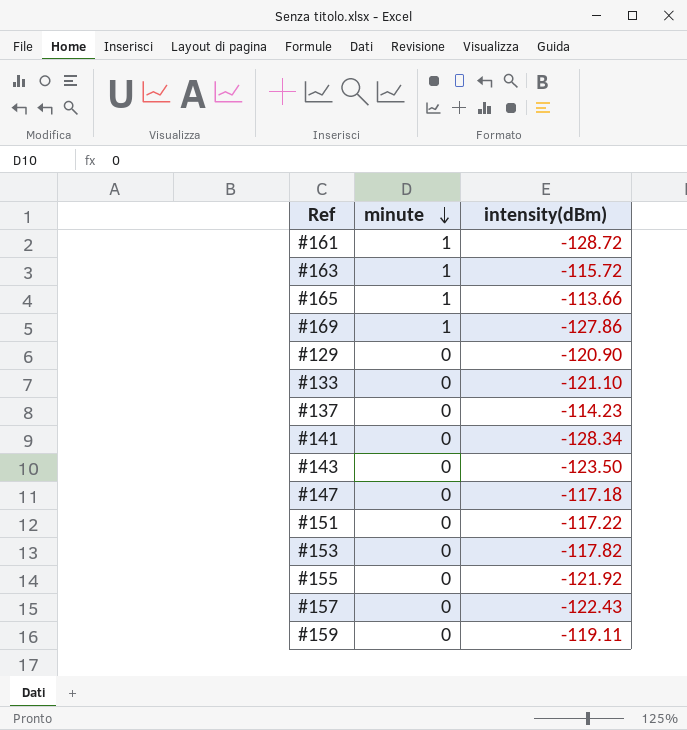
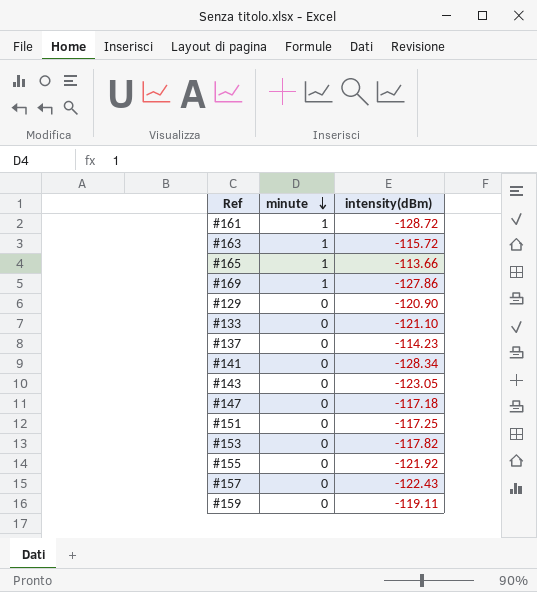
#143 | intensity(dBm): -123.50 -> -123.05
#151 | intensity(dBm): -117.22 -> -117.25

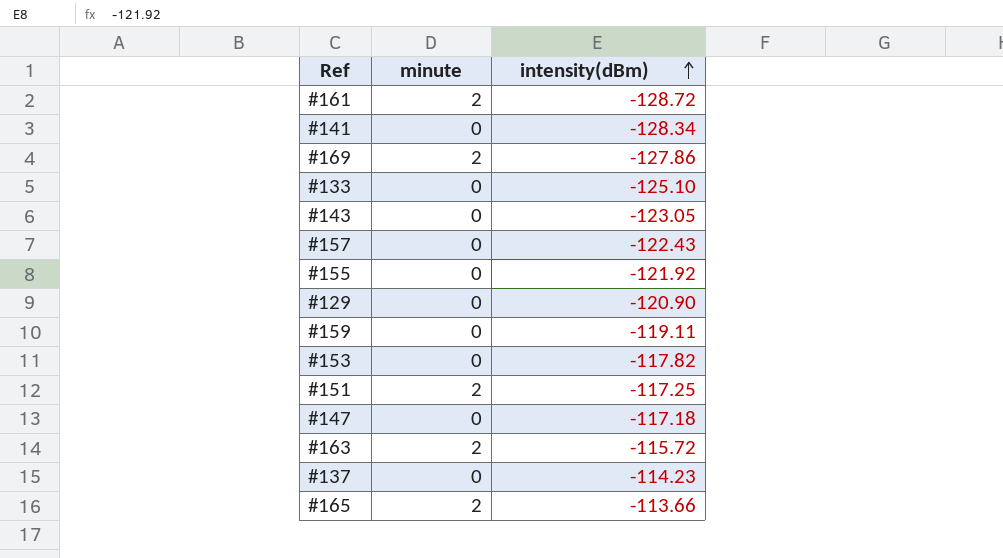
row order: minute descending -> intensity(dBm) ascending
#161 | minute: 1 -> 2
#169 | minute: 1 -> 2
#133 | intensity(dBm): -121.10 -> -125.10
#151 | minute: 0 -> 2
#163 | minute: 1 -> 2
#165 | minute: 1 -> 2

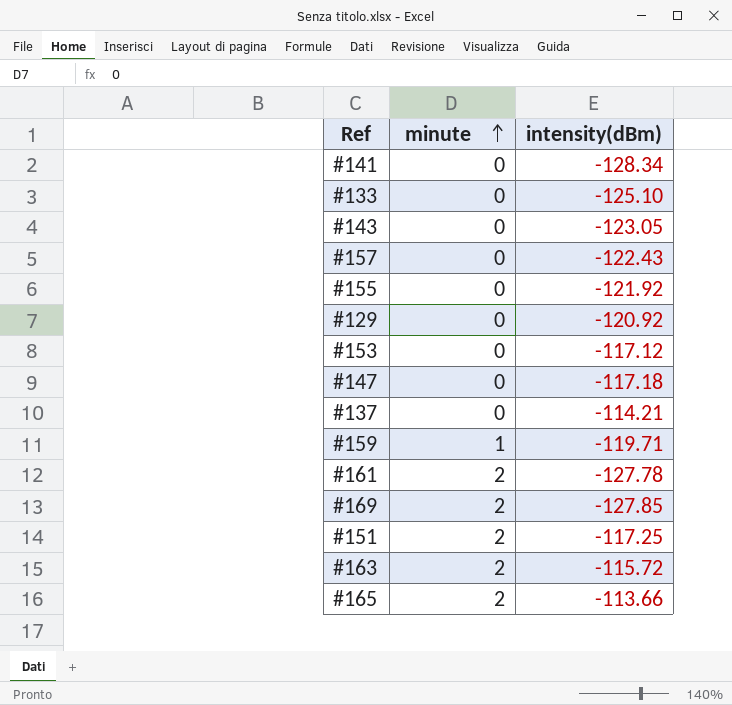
row order: intensity(dBm) ascending -> minute ascending
#129 | intensity(dBm): -120.90 -> -120.92
#153 | intensity(dBm): -117.82 -> -117.12
#137 | intensity(dBm): -114.23 -> -114.21
#159 | minute: 0 -> 1
#159 | intensity(dBm): -119.11 -> -119.71
#161 | intensity(dBm): -128.72 -> -127.78
#169 | intensity(dBm): -127.86 -> -127.85

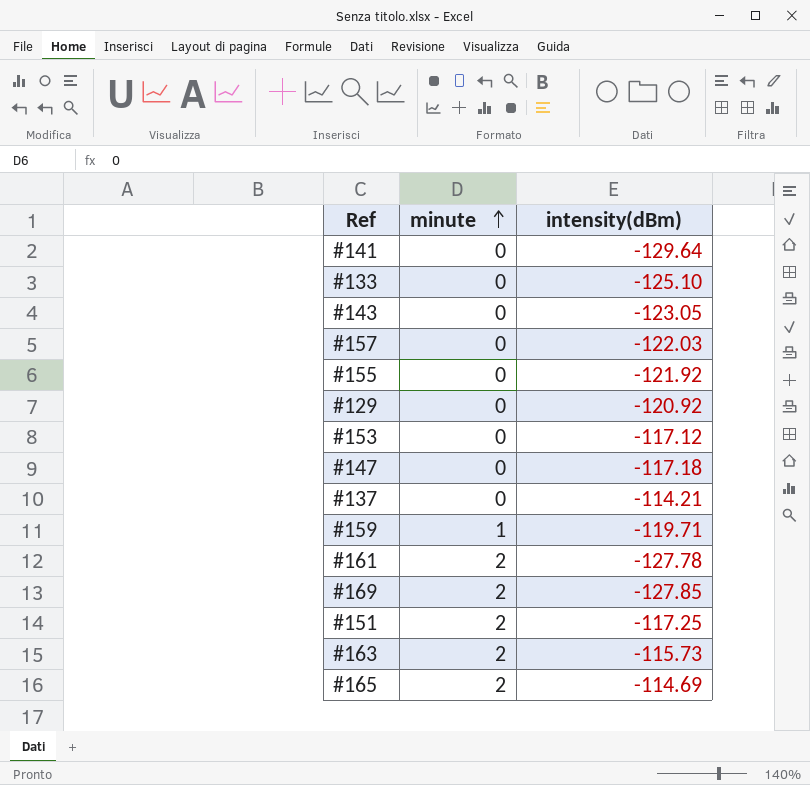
#141 | intensity(dBm): -128.34 -> -129.64
#157 | intensity(dBm): -122.43 -> -122.03
#163 | intensity(dBm): -115.72 -> -115.73
#165 | intensity(dBm): -113.66 -> -114.69

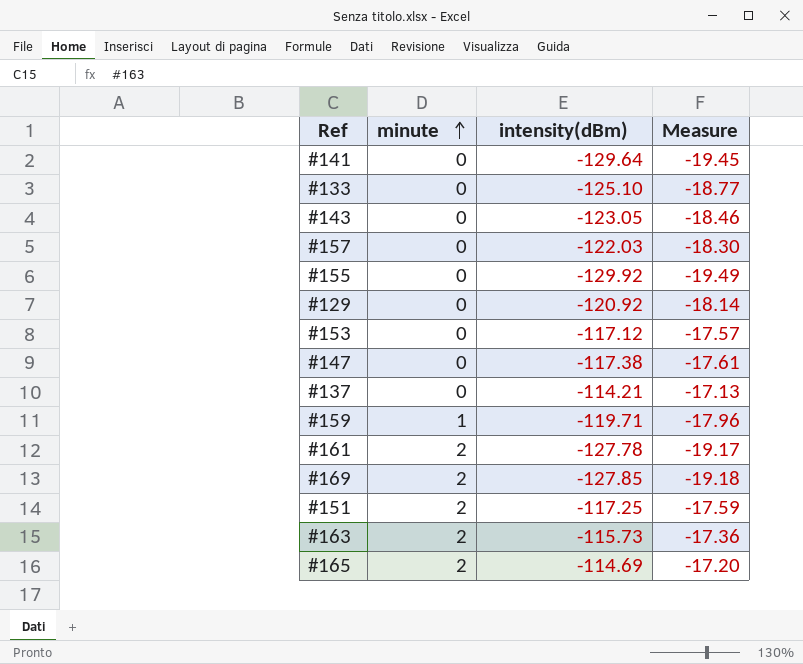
column Measure | formula: none -> [intensity(dBm)] * 0.15
#155 | intensity(dBm): -121.92 -> -129.92
#147 | intensity(dBm): -117.18 -> -117.38

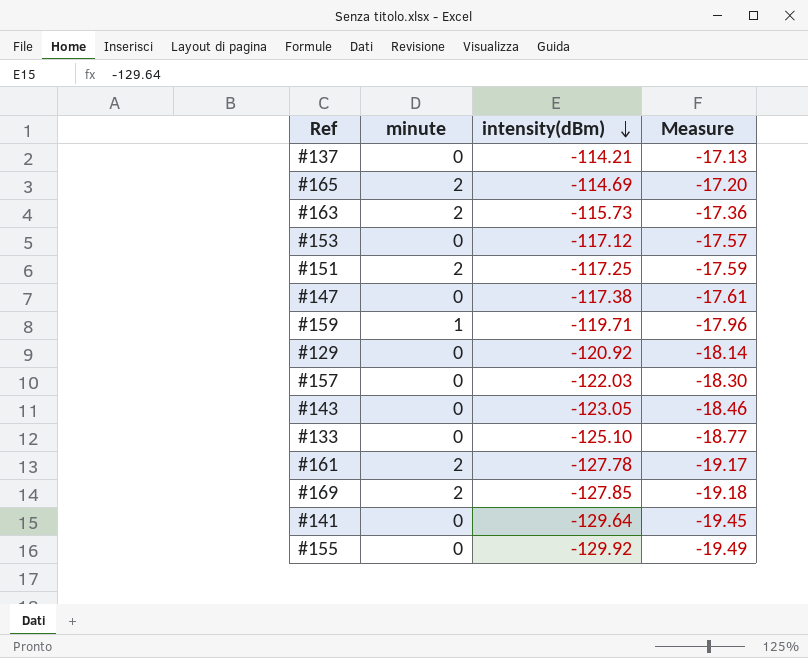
row order: minute ascending -> intensity(dBm) descending

